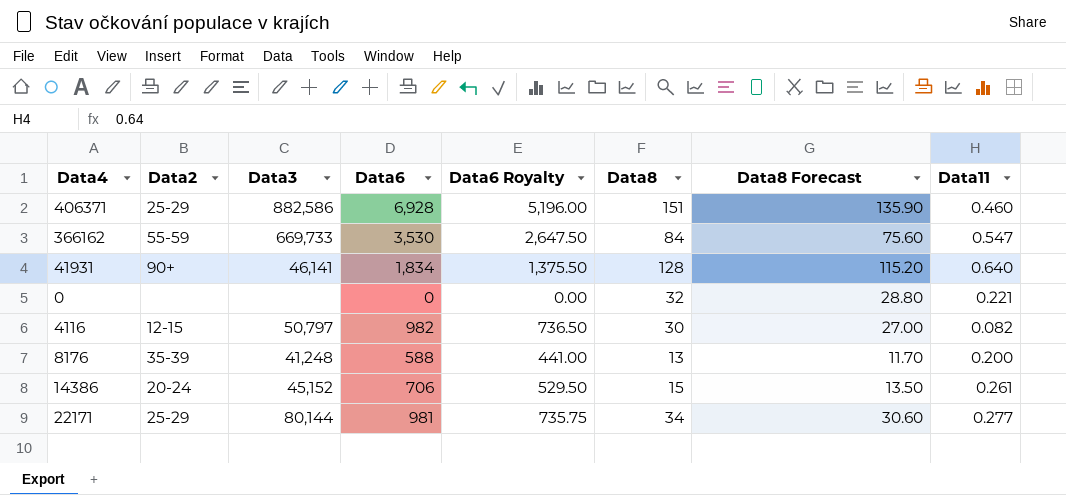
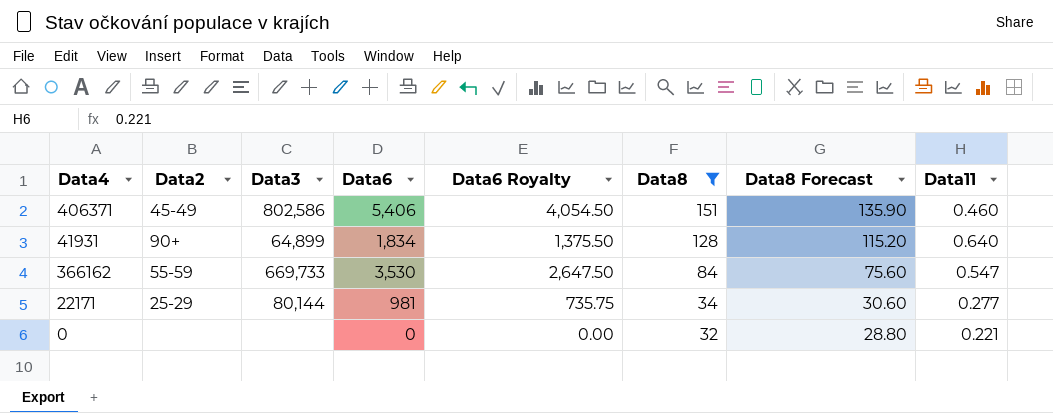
filter: none -> Data8 >= 32
row order: none -> Data8 descending
406371 | Data2: 25-29 -> 45-49
406371 | Data3: 882,586 -> 802,586
406371 | Data6: 6,928 -> 5,406
406371 | Data6 Royalty: 5,196.00 -> 4,054.50
41931 | Data3: 46,141 -> 64,899

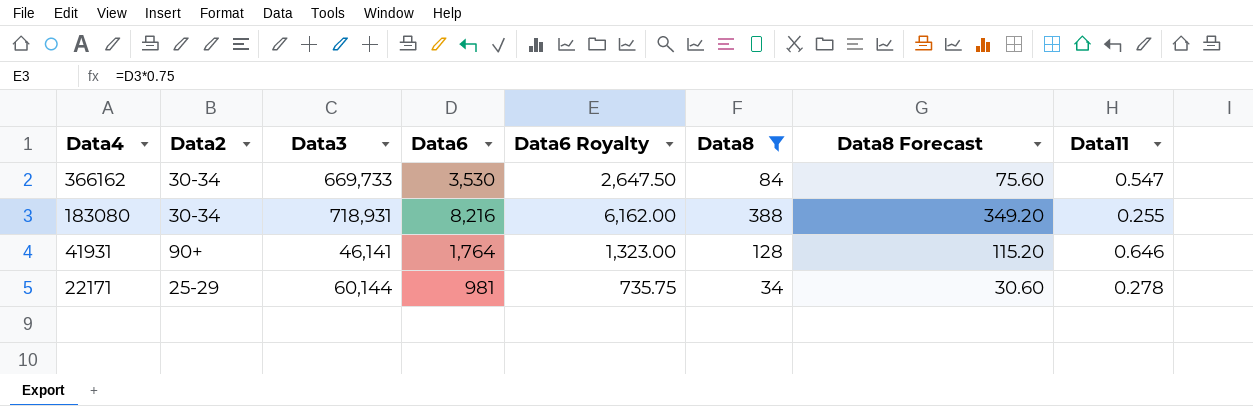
row order: Data8 descending -> Data4 descending
row 406371: 45-49 | 802,586 | 5,406 | 4,054.50 | 151 | 135.90 | 0.460 -> none
row 0: none | none | 0 | 0.00 | 32 | 28.80 | 0.221 -> none
366162 | Data2: 55-59 -> 30-34
row 183080: none -> 30-34 | 718,931 | 8,216 | 6,162.00 | 388 | 349.20 | 0.255
41931 | Data3: 64,899 -> 46,141
41931 | Data6: 1,834 -> 1,764
41931 | Data6 Royalty: 1,375.50 -> 1,323.00
41931 | Data11: 0.640 -> 0.646
22171 | Data3: 80,144 -> 60,144
22171 | Data11: 0.277 -> 0.278

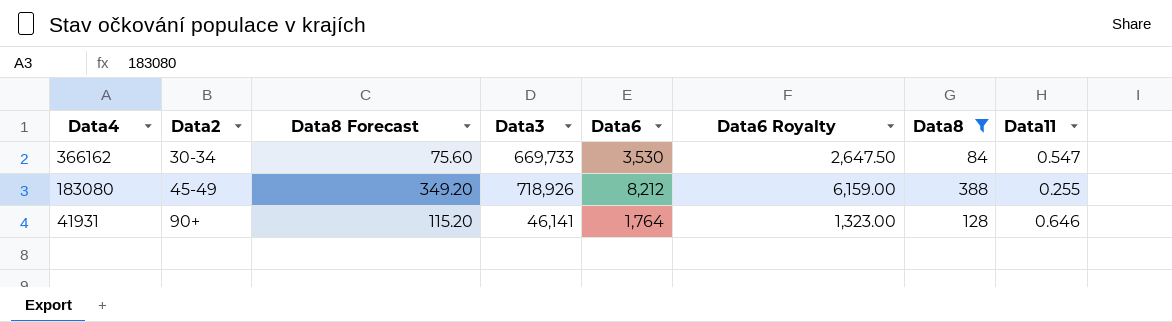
column Data8 Forecast | position: 7 -> 3
row 22171: 25-29 | 60,144 | 981 | 735.75 | 34 | 30.60 | 0.278 -> none
183080 | Data2: 30-34 -> 45-49
183080 | Data3: 718,931 -> 718,926
183080 | Data6: 8,216 -> 8,212
183080 | Data6 Royalty: 6,162.00 -> 6,159.00

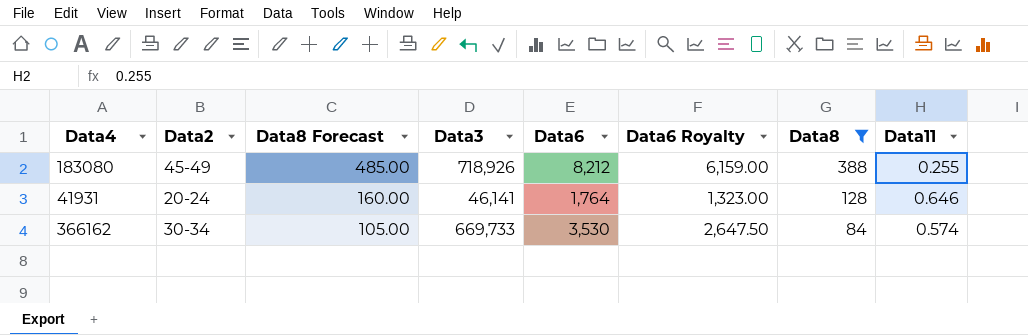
row order: Data4 descending -> Data8 Forecast descending
column Data8 Forecast | formula: [Data8] * 0.9 -> [Data8] * 1.25
41931 | Data2: 90+ -> 20-24
366162 | Data11: 0.547 -> 0.574

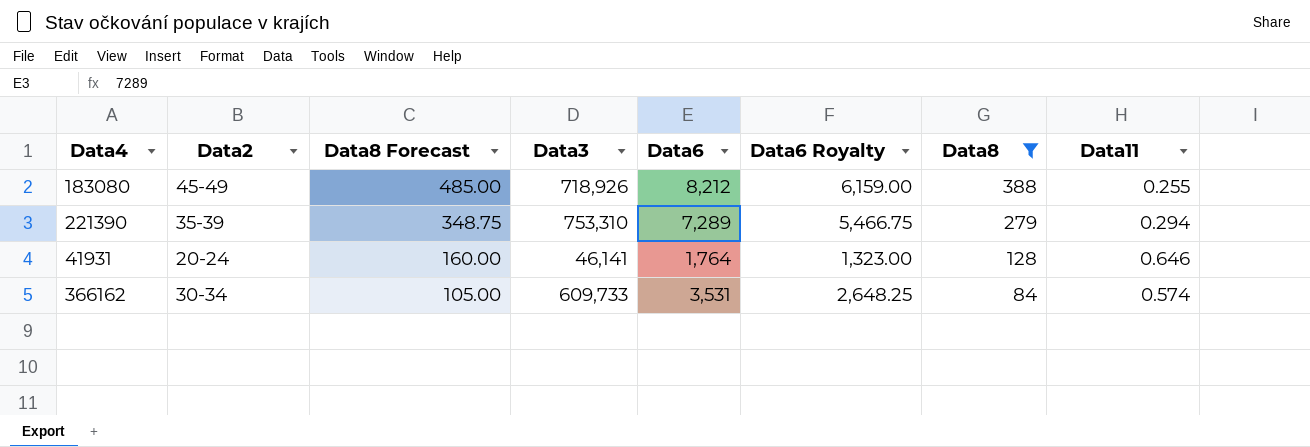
row 221390: none -> 35-39 | 348.75 | 753,310 | 7,289 | 5,466.75 | 279 | 0.294
366162 | Data3: 669,733 -> 609,733
366162 | Data6: 3,530 -> 3,531
366162 | Data6 Royalty: 2,647.50 -> 2,648.25

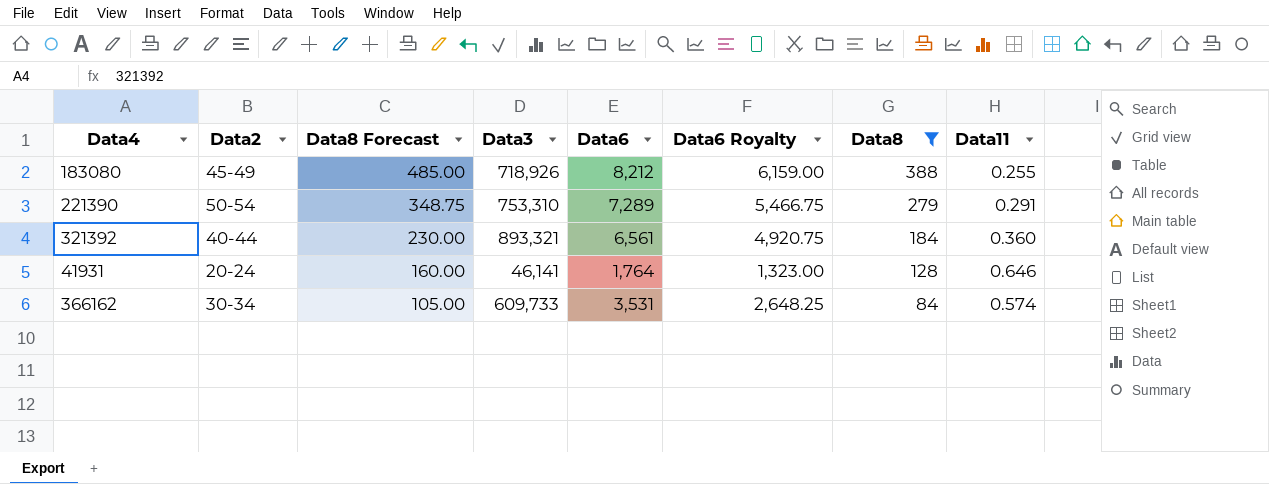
221390 | Data2: 35-39 -> 50-54
221390 | Data11: 0.294 -> 0.291
row 321392: none -> 40-44 | 230.00 | 893,321 | 6,561 | 4,920.75 | 184 | 0.360

